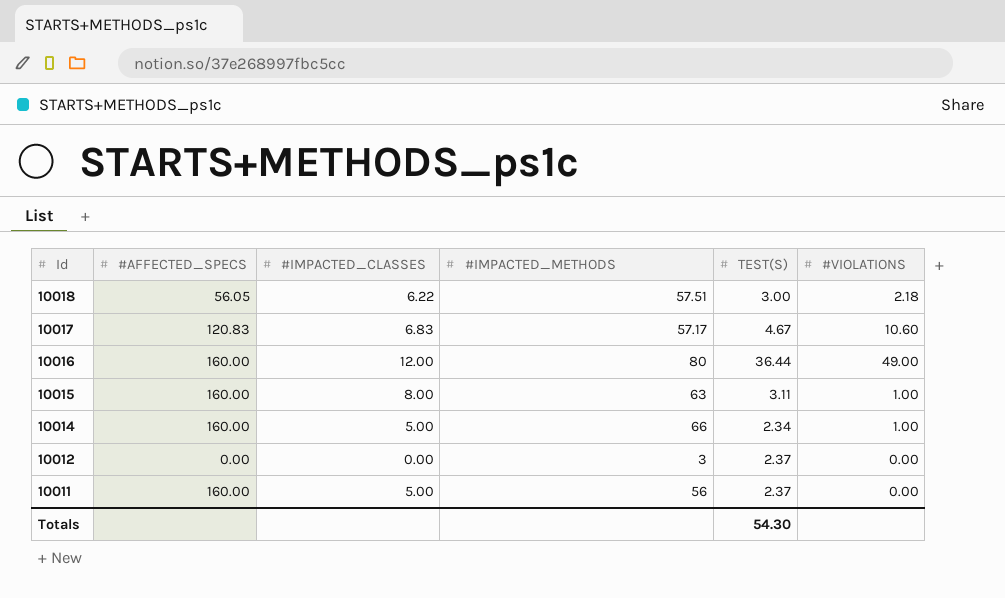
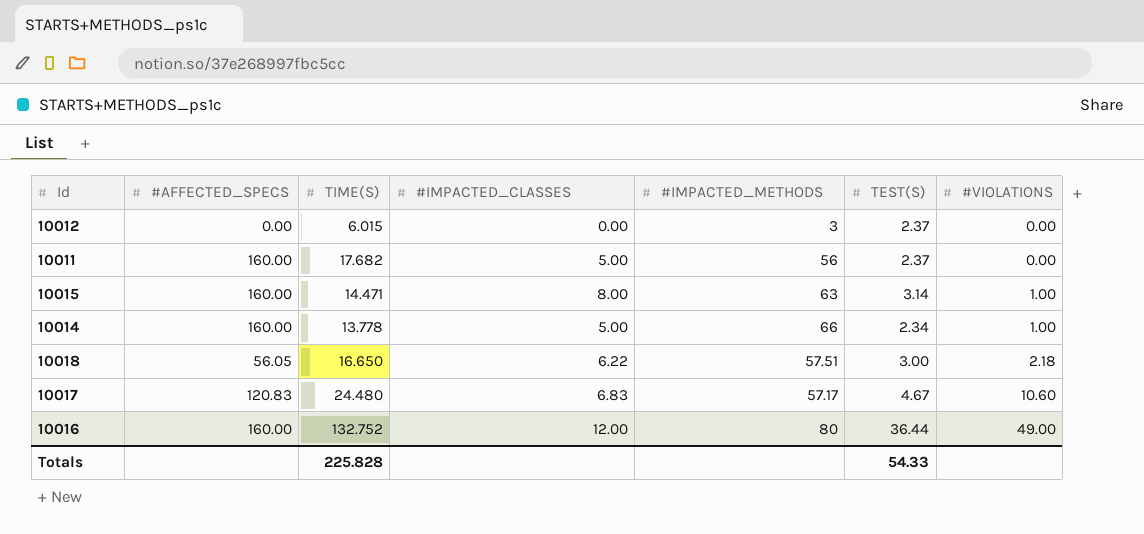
row order: Id descending -> #VIOLATIONS ascending
column TIME(S) | position: none -> 3
10015 | TEST(S): 3.11 -> 3.14
Totals | TEST(S): 54.30 -> 54.33

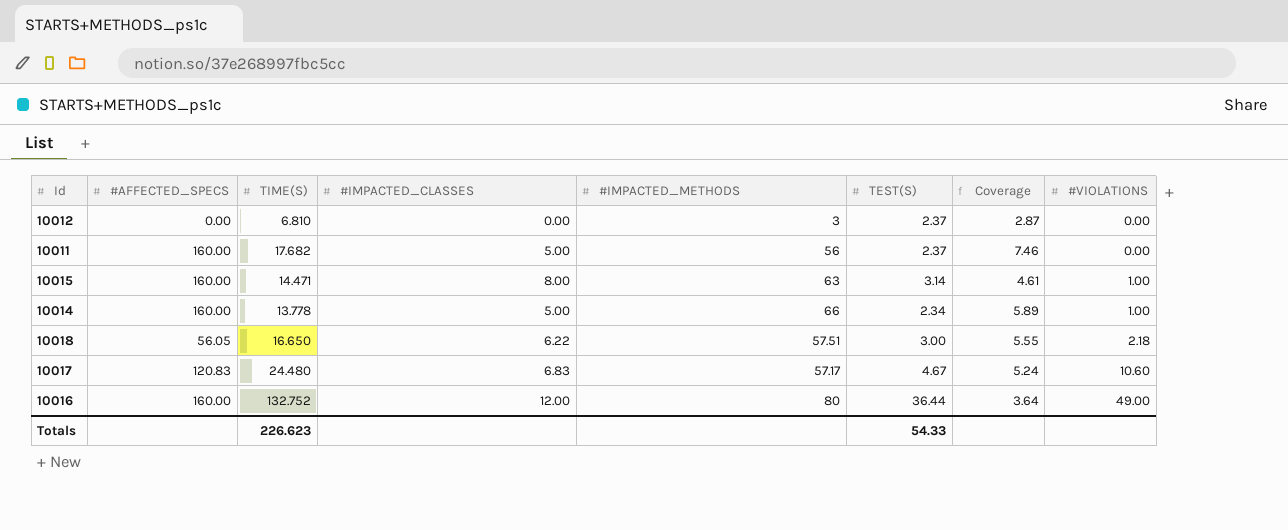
column Coverage | formula: none -> [TIME(S)] / [TEST(S)]
10012 | TIME(S): 6.015 -> 6.810
Totals | TIME(S): 225.828 -> 226.623

